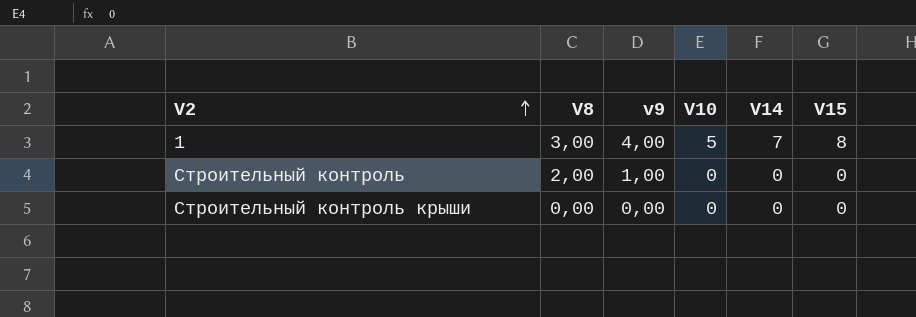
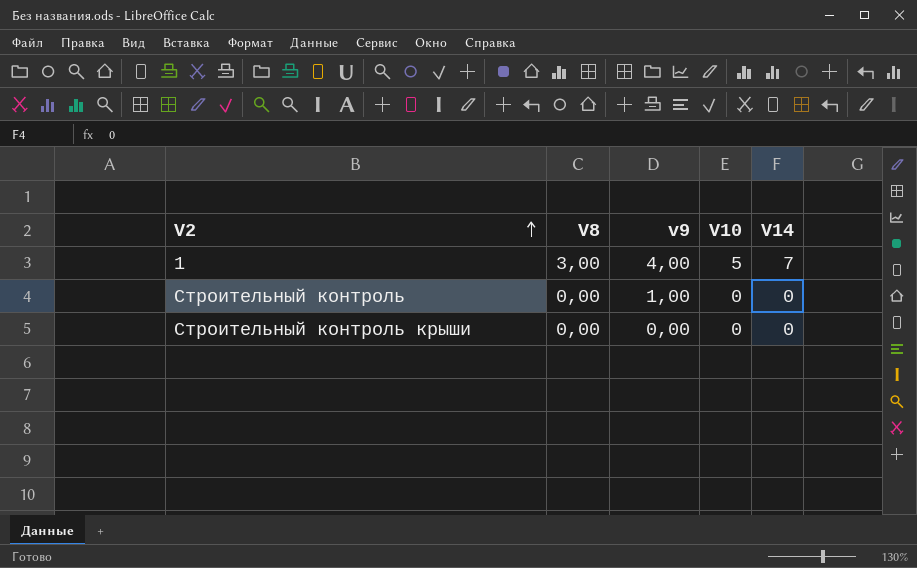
column V15 | position: 6 -> none
Строительный контроль | V8: 2,00 -> 0,00

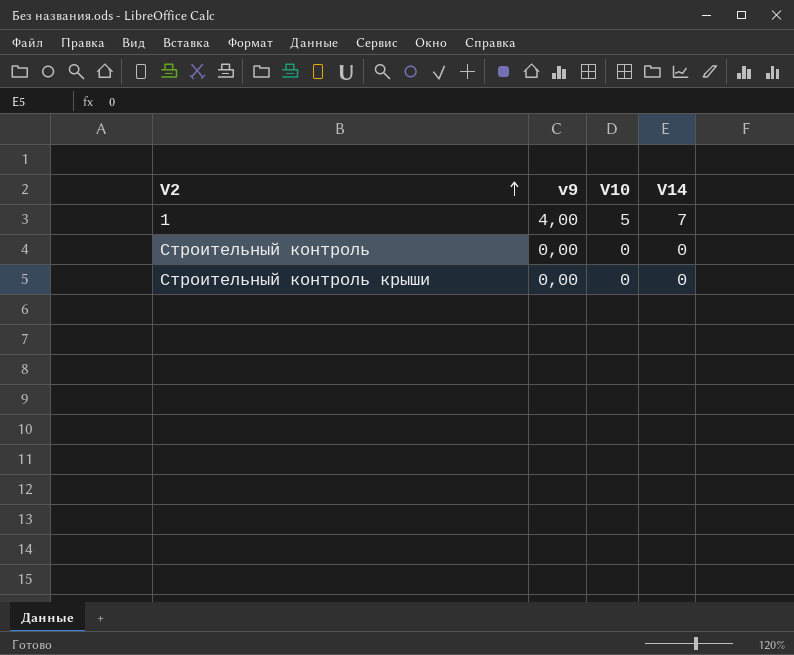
column V8 | position: 2 -> none
Строительный контроль | v9: 1,00 -> 0,00

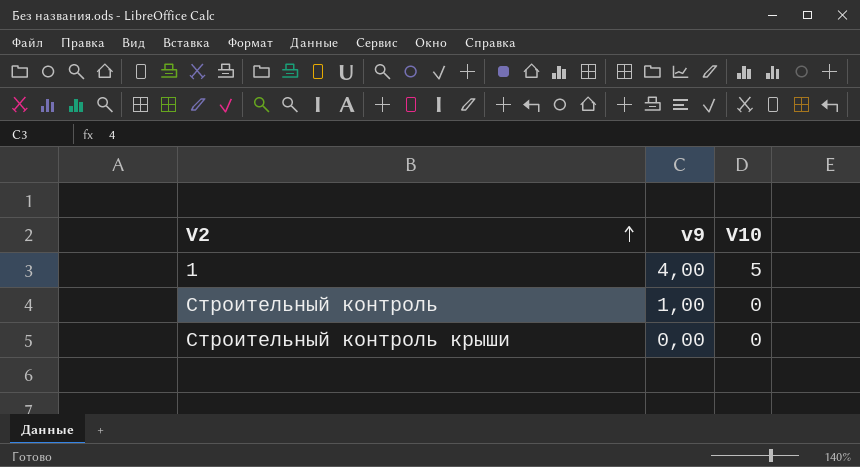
column V14 | position: 4 -> none
Строительный контроль | v9: 0,00 -> 1,00

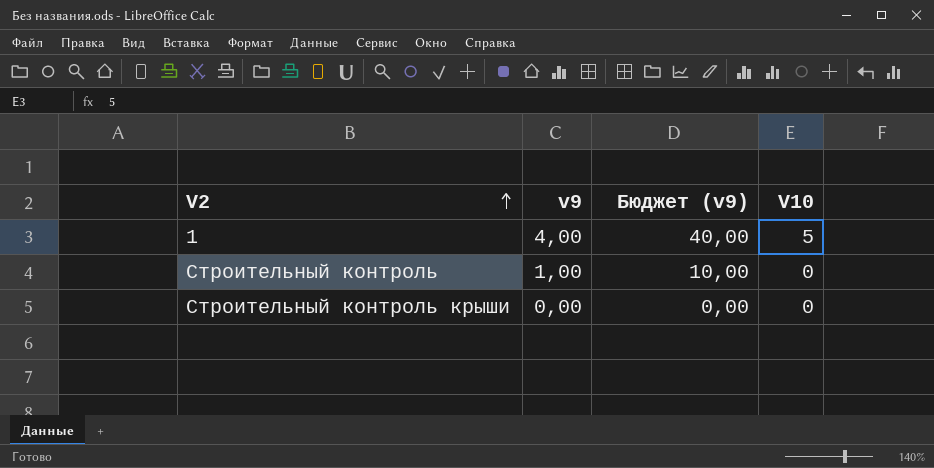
column Бюджет (v9) | formula: none -> [v9] * 10

